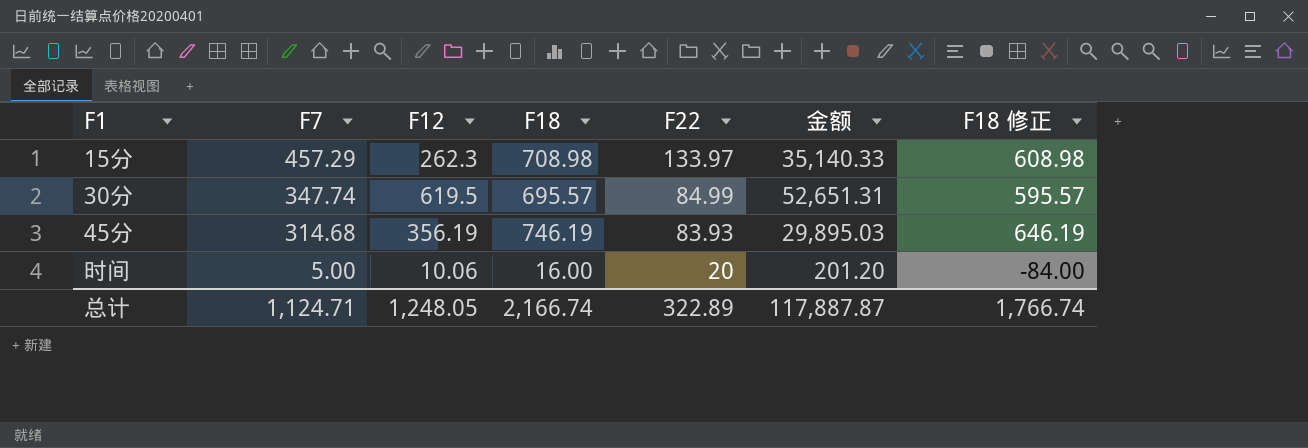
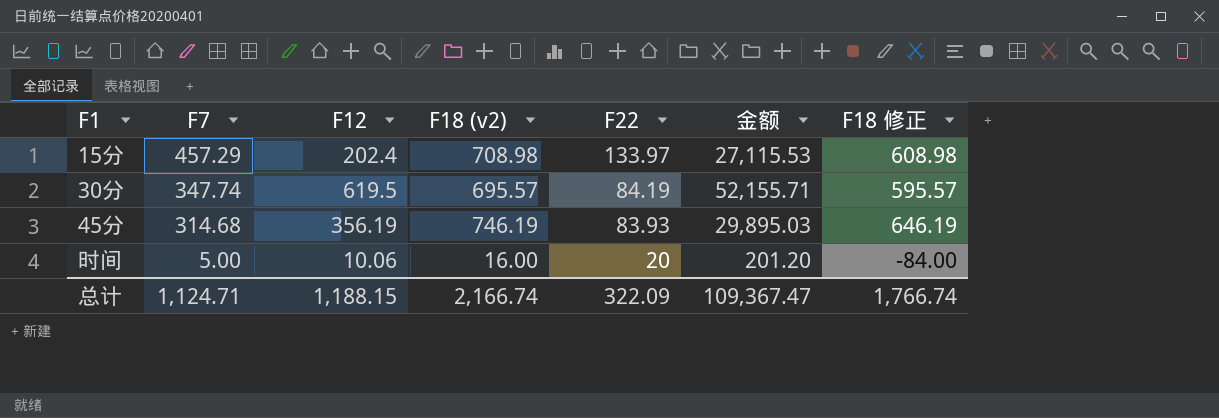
column name: F18 -> F18 (v2)
15分 | F12: 262.3 -> 202.4
15分 | 金额: 35,140.33 -> 27,115.53
30分 | F22: 84.99 -> 84.19
30分 | 金额: 52,651.31 -> 52,155.71
总计 | F12: 1,248.05 -> 1,188.15
总计 | F22: 322.89 -> 322.09
总计 | 金额: 117,887.87 -> 109,367.47

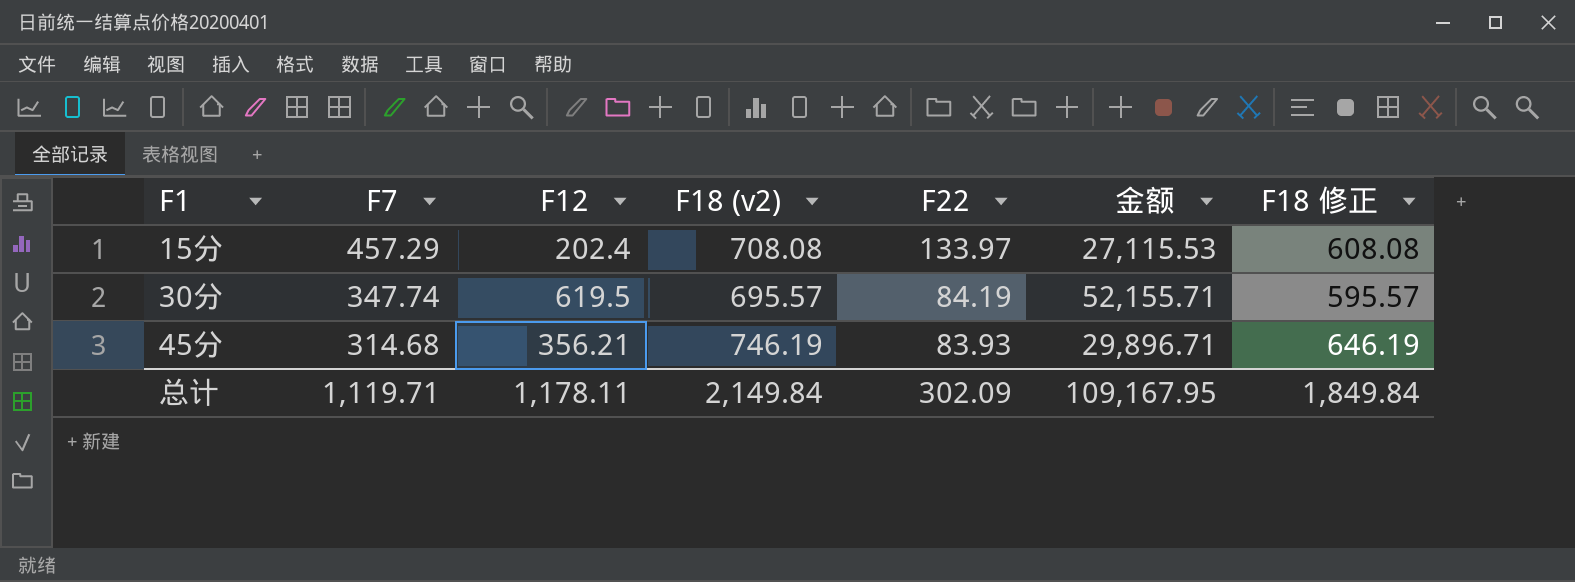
row 时间: 5.00 | 10.06 | 16.00 | 20 | 201.20 | -84.00 -> none
15分 | F18 (v2): 708.98 -> 708.08
15分 | F18 修正: 608.98 -> 608.08
45分 | F12: 356.19 -> 356.21
45分 | 金额: 29,895.03 -> 29,896.71
总计 | F7: 1,124.71 -> 1,119.71
总计 | F12: 1,188.15 -> 1,178.11
总计 | F18 (v2): 2,166.74 -> 2,149.84
总计 | F22: 322.09 -> 302.09
总计 | 金额: 109,367.47 -> 109,167.95
总计 | F18 修正: 1,766.74 -> 1,849.84

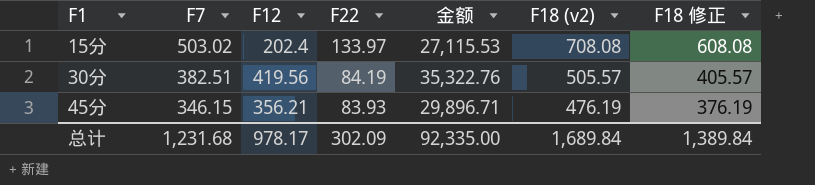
column F18 (v2) | position: 4 -> 6
15分 | F7: 457.29 -> 503.02
30分 | F7: 347.74 -> 382.51
30分 | F12: 619.5 -> 419.56
30分 | 金额: 52,155.71 -> 35,322.76
30分 | F18 (v2): 695.57 -> 505.57
30分 | F18 修正: 595.57 -> 405.57
45分 | F7: 314.68 -> 346.15
45分 | F18 (v2): 746.19 -> 476.19
45分 | F18 修正: 646.19 -> 376.19
总计 | F7: 1,119.71 -> 1,231.68
总计 | F12: 1,178.11 -> 978.17
总计 | 金额: 109,167.95 -> 92,335.00
总计 | F18 (v2): 2,149.84 -> 1,689.84
总计 | F18 修正: 1,849.84 -> 1,389.84

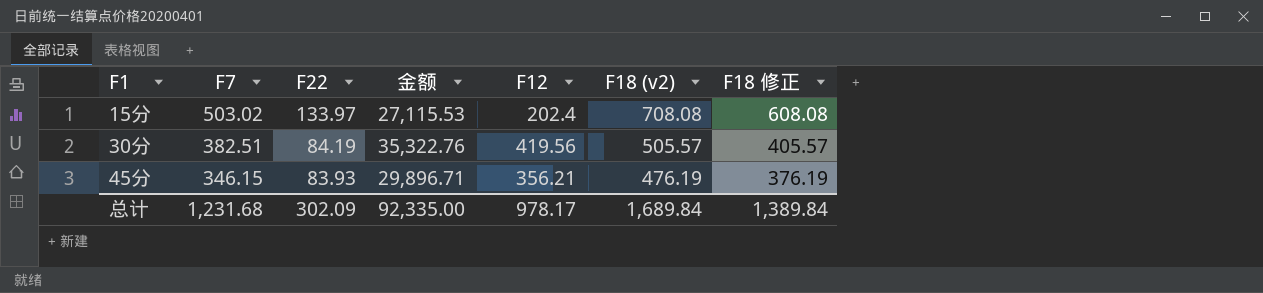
column F12 | position: 3 -> 5

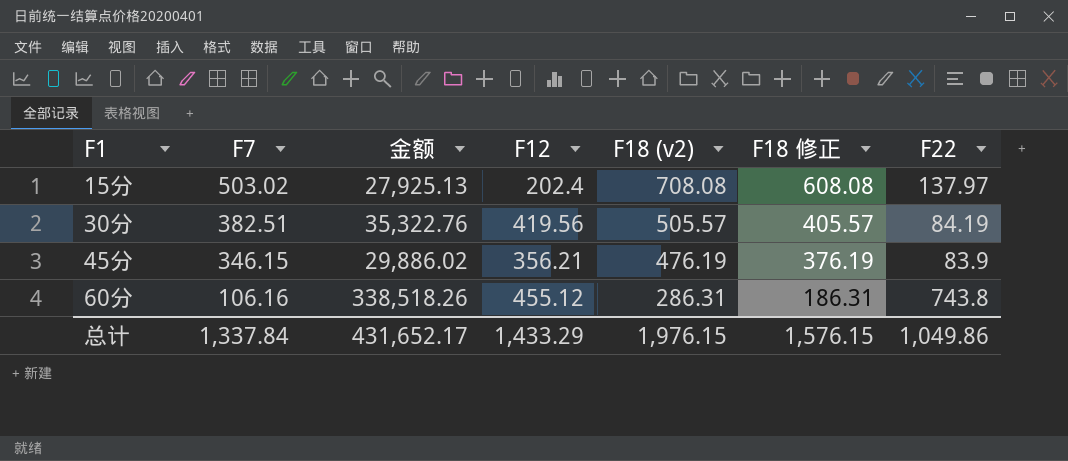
column F22 | position: 3 -> 7
15分 | 金额: 27,115.53 -> 27,925.13
15分 | F22: 133.97 -> 137.97
45分 | 金额: 29,896.71 -> 29,886.02
45分 | F22: 83.93 -> 83.9
row 60分: none -> 106.16 | 338,518.26 | 455.12 | 286.31 | 186.31 | 743.8
总计 | F7: 1,231.68 -> 1,337.84
总计 | 金额: 92,335.00 -> 431,652.17
总计 | F12: 978.17 -> 1,433.29
总计 | F18 (v2): 1,689.84 -> 1,976.15
总计 | F18 修正: 1,389.84 -> 1,576.15
总计 | F22: 302.09 -> 1,049.86

